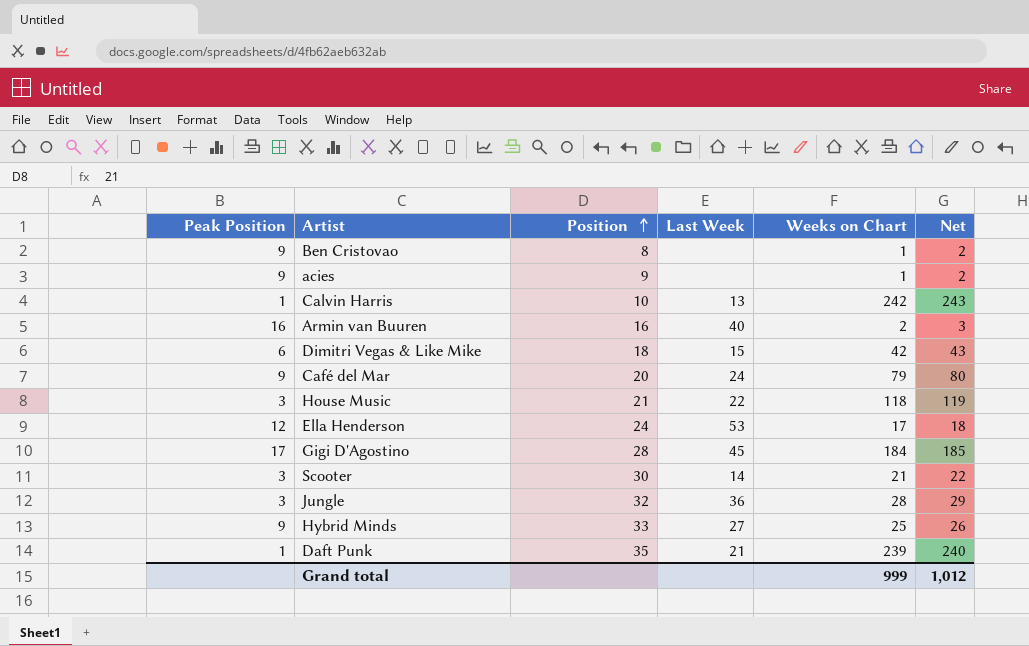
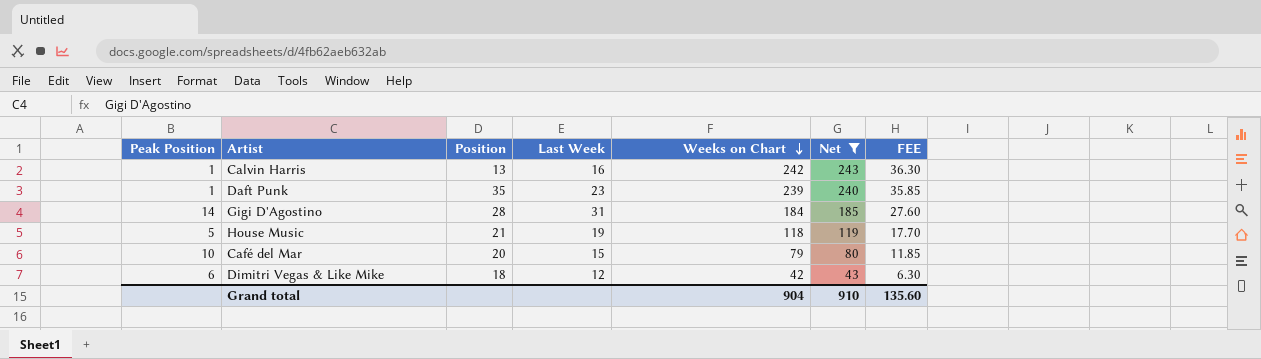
filter: none -> Net >= 43
row order: Position ascending -> Weeks on Chart descending
column FEE | formula: none -> [Weeks on Chart] * 0.15
Calvin Harris | Position: 10 -> 13
Calvin Harris | Last Week: 13 -> 16
Daft Punk | Last Week: 21 -> 23
Gigi D'Agostino | Peak Position: 17 -> 14
Gigi D'Agostino | Last Week: 45 -> 31
House Music | Peak Position: 3 -> 5
House Music | Last Week: 22 -> 19
Café del Mar | Peak Position: 9 -> 10
Café del Mar | Last Week: 24 -> 15
Dimitri Vegas & Like Mike | Last Week: 15 -> 12
Grand total | Weeks on Chart: 999 -> 904
Grand total | Net: 1,012 -> 910

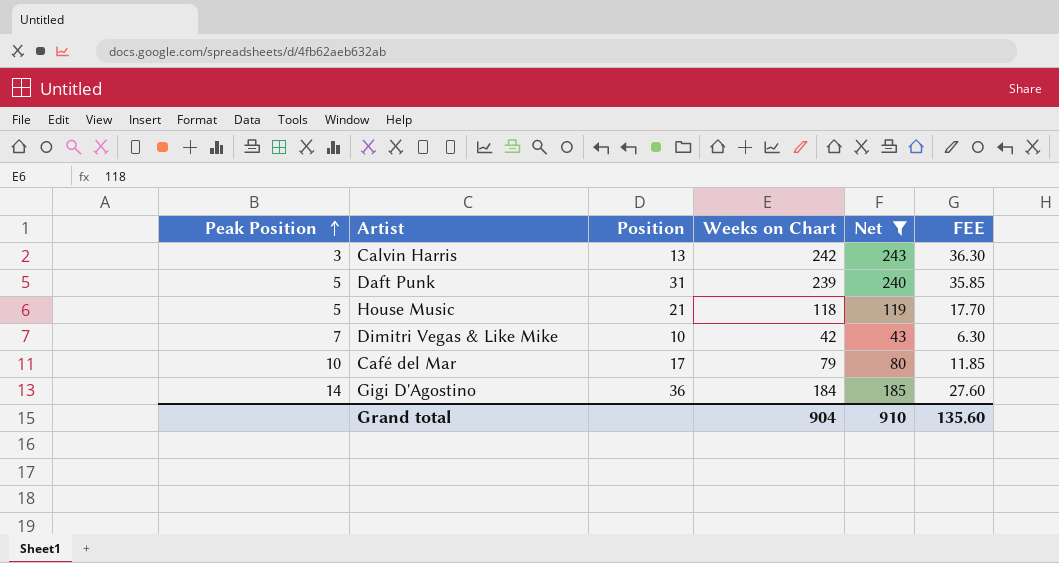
row order: Weeks on Chart descending -> Peak Position ascending
column Last Week | position: 4 -> none
Calvin Harris | Peak Position: 1 -> 3
Daft Punk | Peak Position: 1 -> 5
Daft Punk | Position: 35 -> 31
Dimitri Vegas & Like Mike | Peak Position: 6 -> 7
Dimitri Vegas & Like Mike | Position: 18 -> 10
Café del Mar | Position: 20 -> 17
Gigi D'Agostino | Position: 28 -> 36

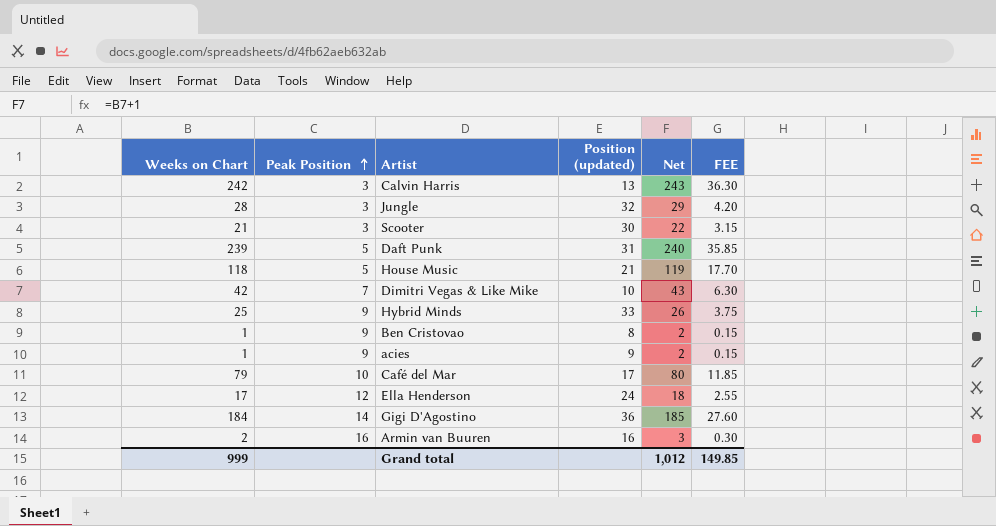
filter: Net >= 43 -> none
column Weeks on Chart | position: 4 -> 1
column name: Position -> Position (updated)
Grand total | Weeks on Chart: 904 -> 999
Grand total | Net: 910 -> 1,012
Grand total | FEE: 135.60 -> 149.85

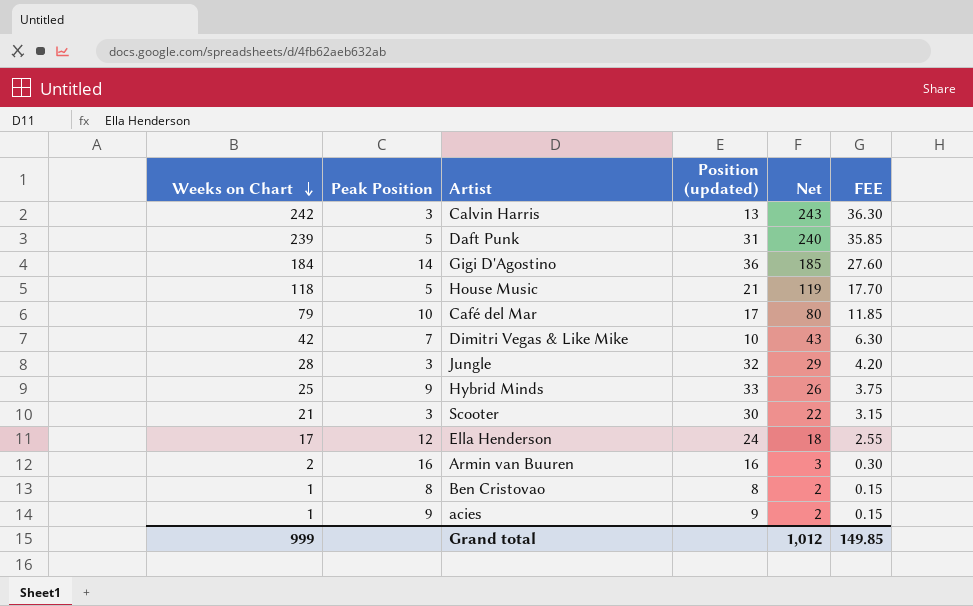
row order: Peak Position ascending -> Weeks on Chart descending
Ben Cristovao | Peak Position: 9 -> 8

